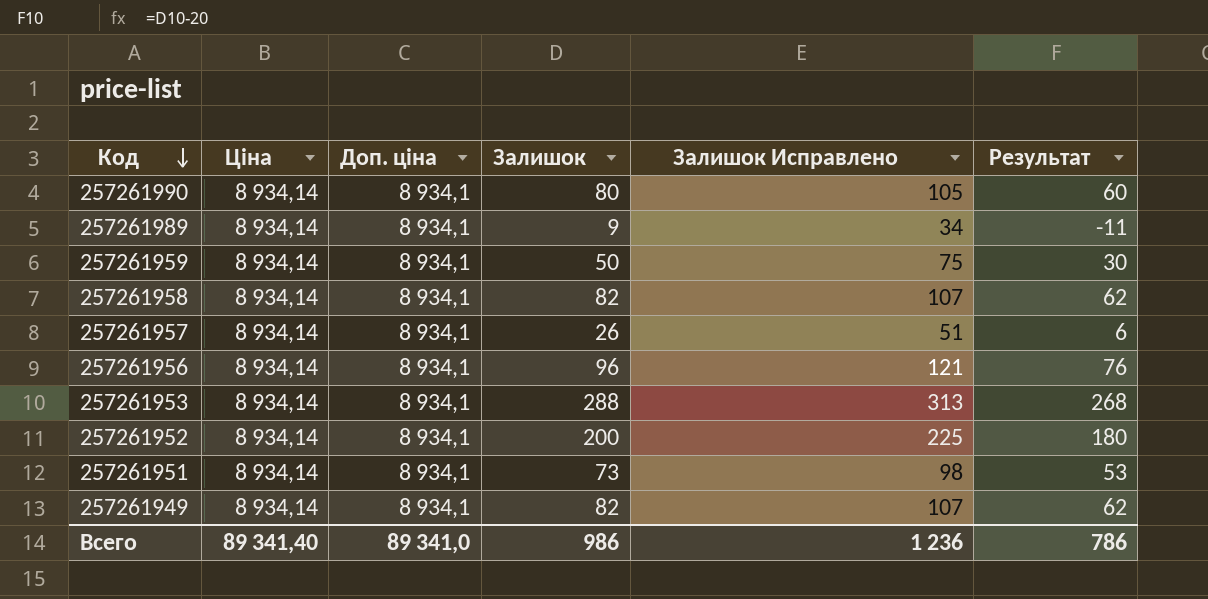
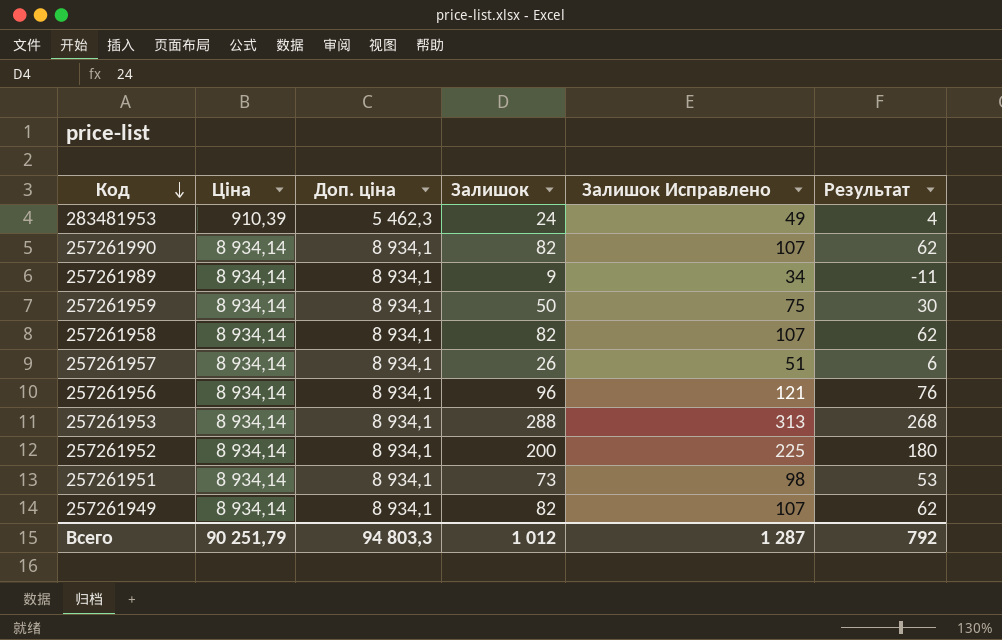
row 283481953: none -> 910,39 | 5 462,3 | 24 | 49 | 4
257261990 | Залишок: 80 -> 82
257261990 | Залишок Исправлено: 105 -> 107
257261990 | Результат: 60 -> 62
Всего | Ціна: 89 341,40 -> 90 251,79
Всего | Доп. ціна: 89 341,0 -> 94 803,3
Всего | Залишок: 986 -> 1 012
Всего | Залишок Исправлено: 1 236 -> 1 287
Всего | Результат: 786 -> 792

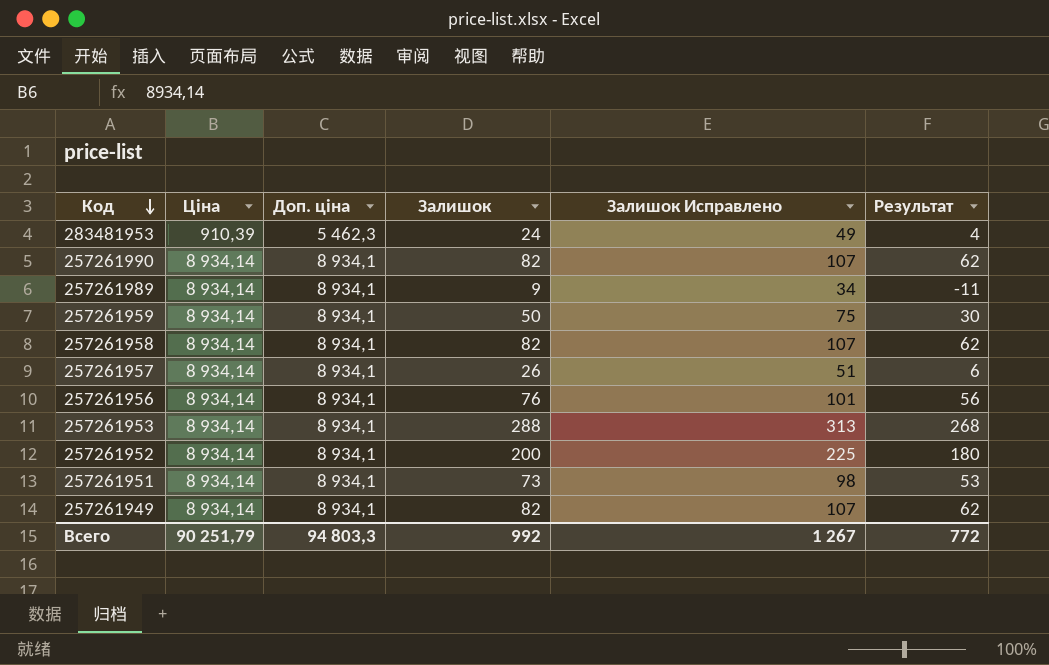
257261956 | Залишок: 96 -> 76
257261956 | Залишок Исправлено: 121 -> 101
257261956 | Результат: 76 -> 56
Всего | Залишок: 1 012 -> 992
Всего | Залишок Исправлено: 1 287 -> 1 267
Всего | Результат: 792 -> 772

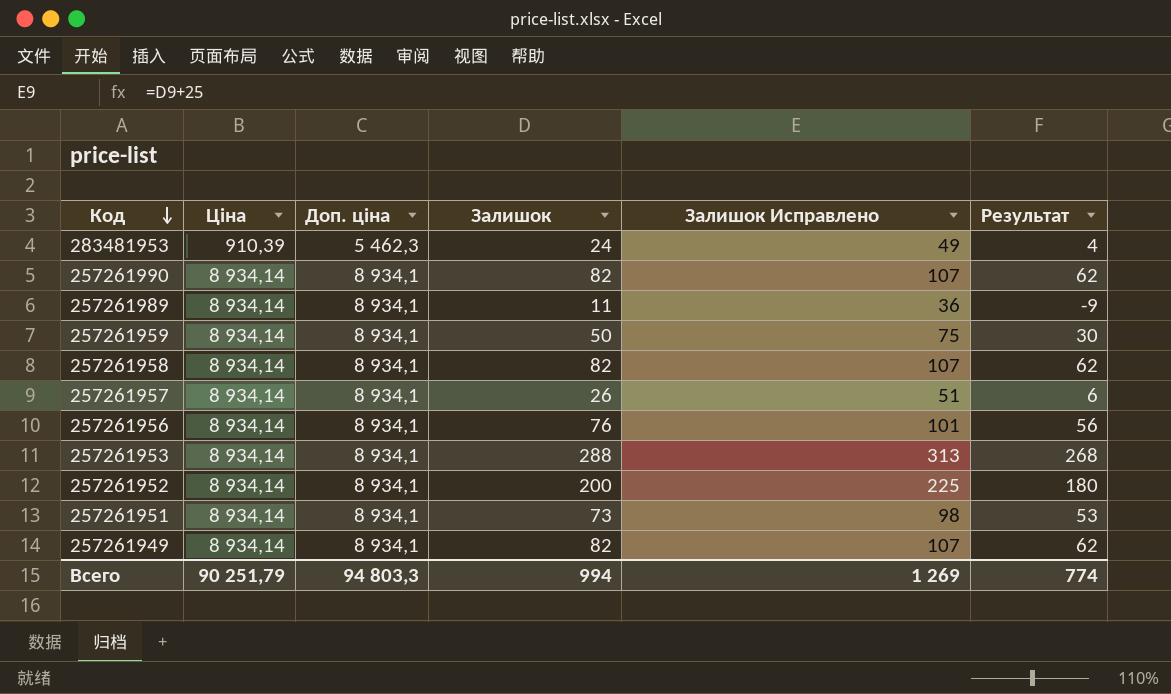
257261989 | Залишок: 9 -> 11
257261989 | Залишок Исправлено: 34 -> 36
257261989 | Результат: -11 -> -9
Всего | Залишок: 992 -> 994
Всего | Залишок Исправлено: 1 267 -> 1 269
Всего | Результат: 772 -> 774

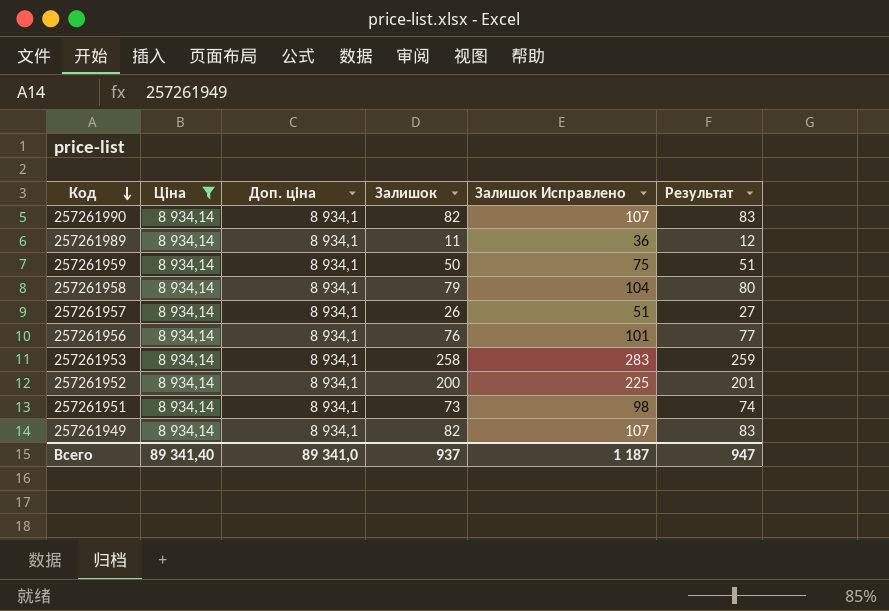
filter: none -> Ціна = 8 934,14
column Результат | formula: [Залишок] - 20 -> [Залишок] + 1
257261958 | Залишок: 82 -> 79
257261958 | Залишок Исправлено: 107 -> 104
257261953 | Залишок: 288 -> 258
257261953 | Залишок Исправлено: 313 -> 283
Всего | Ціна: 90 251,79 -> 89 341,40
Всего | Доп. ціна: 94 803,3 -> 89 341,0
Всего | Залишок: 994 -> 937
Всего | Залишок Исправлено: 1 269 -> 1 187
Всего | Результат: 774 -> 947

